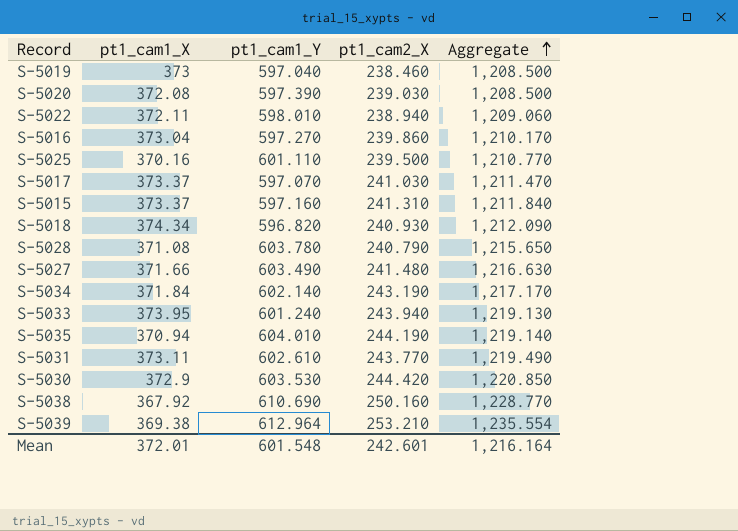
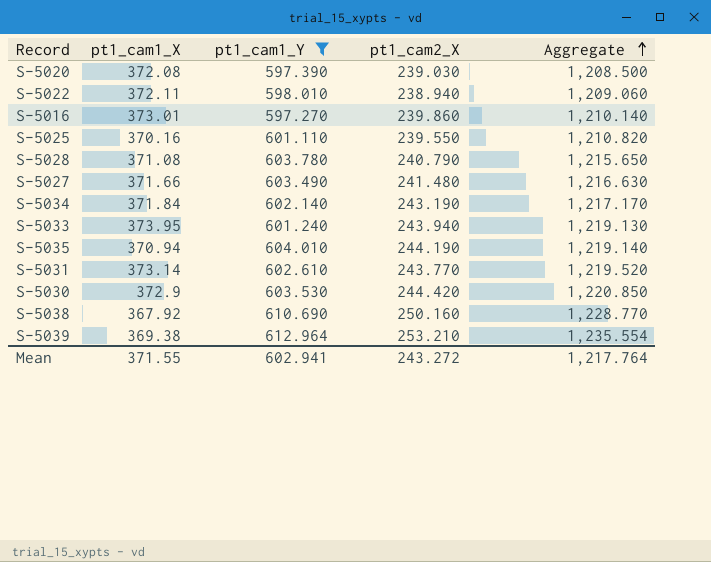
filter: none -> pt1_cam1_Y >= 597.270
S-5016 | pt1_cam1_X: 373.04 -> 373.01
S-5016 | Aggregate: 1,210.170 -> 1,210.140
S-5025 | pt1_cam2_X: 239.500 -> 239.550
S-5025 | Aggregate: 1,210.770 -> 1,210.820
S-5031 | pt1_cam1_X: 373.11 -> 373.14
S-5031 | Aggregate: 1,219.490 -> 1,219.520
Mean | pt1_cam1_X: 372.01 -> 371.55
Mean | pt1_cam1_Y: 601.548 -> 602.941
Mean | pt1_cam2_X: 242.601 -> 243.272
Mean | Aggregate: 1,216.164 -> 1,217.764

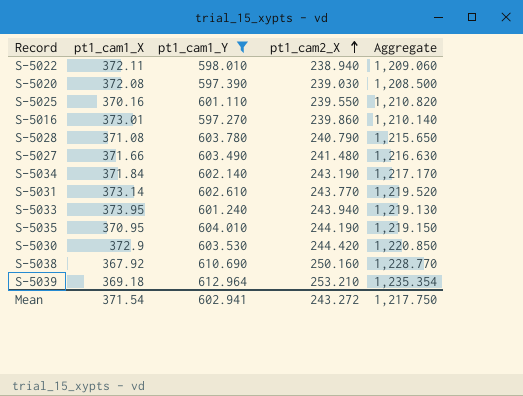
row order: Aggregate ascending -> pt1_cam2_X ascending
S-5035 | pt1_cam1_X: 370.94 -> 370.95
S-5035 | Aggregate: 1,219.140 -> 1,219.150
S-5039 | pt1_cam1_X: 369.38 -> 369.18
S-5039 | Aggregate: 1,235.554 -> 1,235.354
Mean | pt1_cam1_X: 371.55 -> 371.54
Mean | Aggregate: 1,217.764 -> 1,217.750

